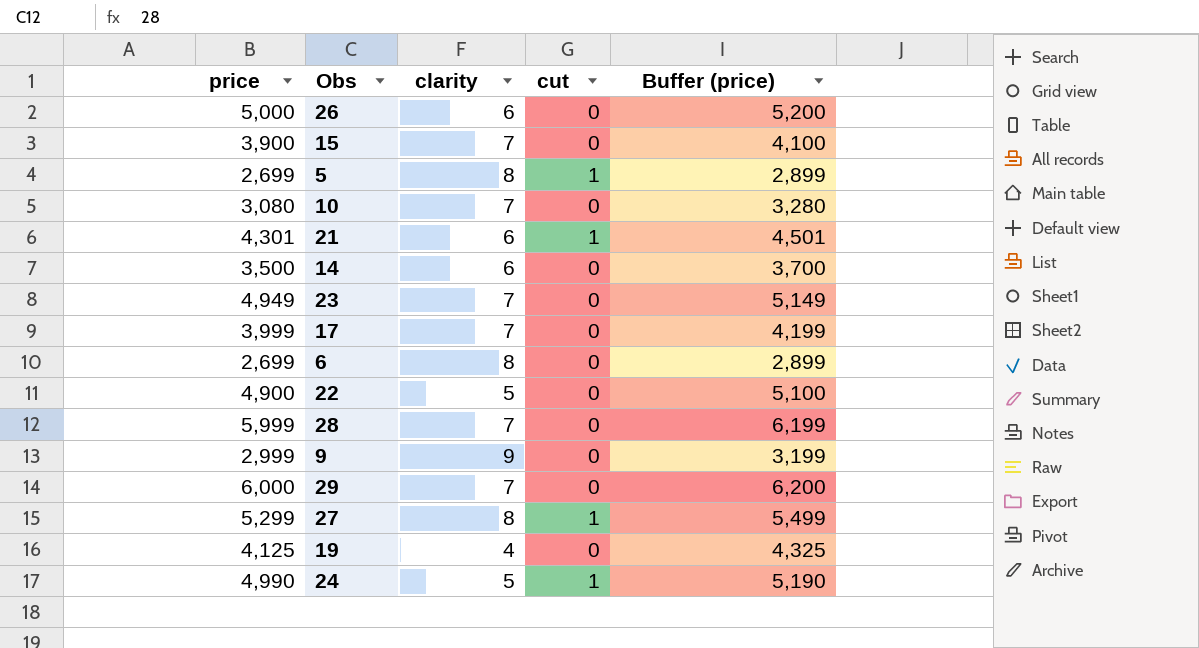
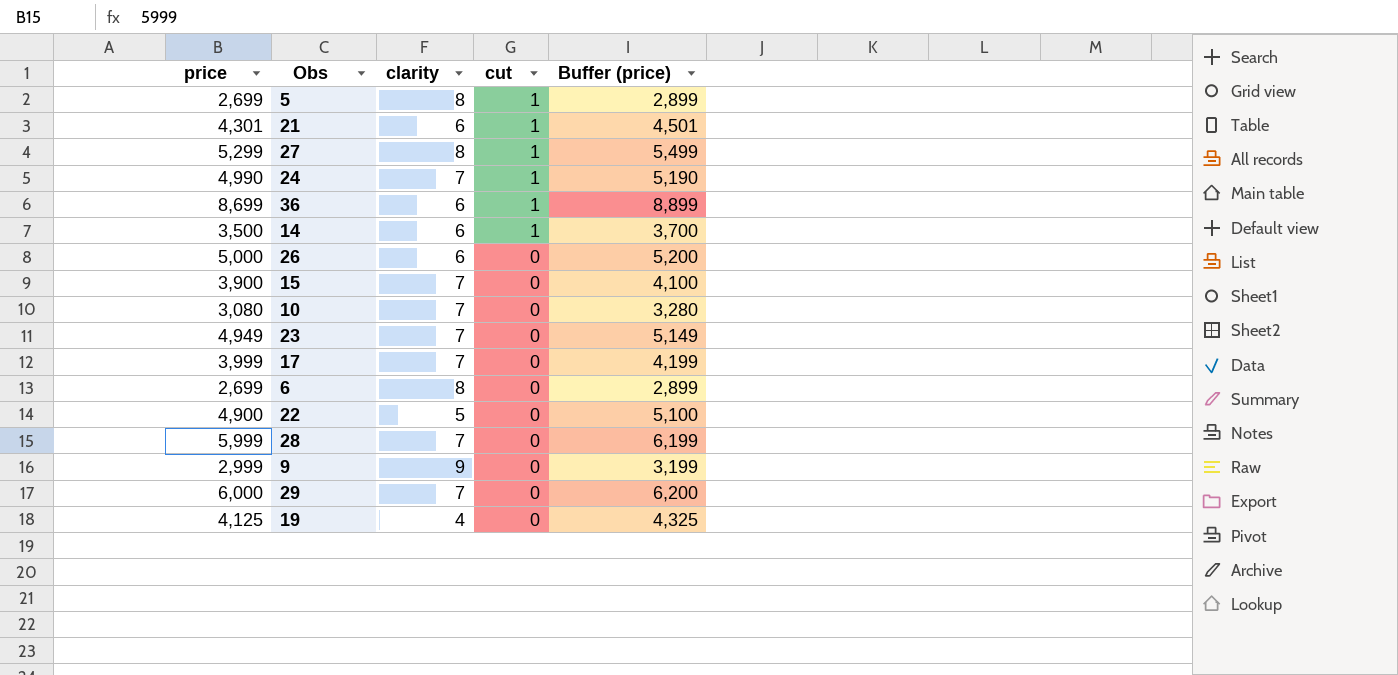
row order: none -> cut descending
24 | clarity: 5 -> 7
row 36: none -> 8,699 | 6 | 1 | 8,899
14 | cut: 0 -> 1

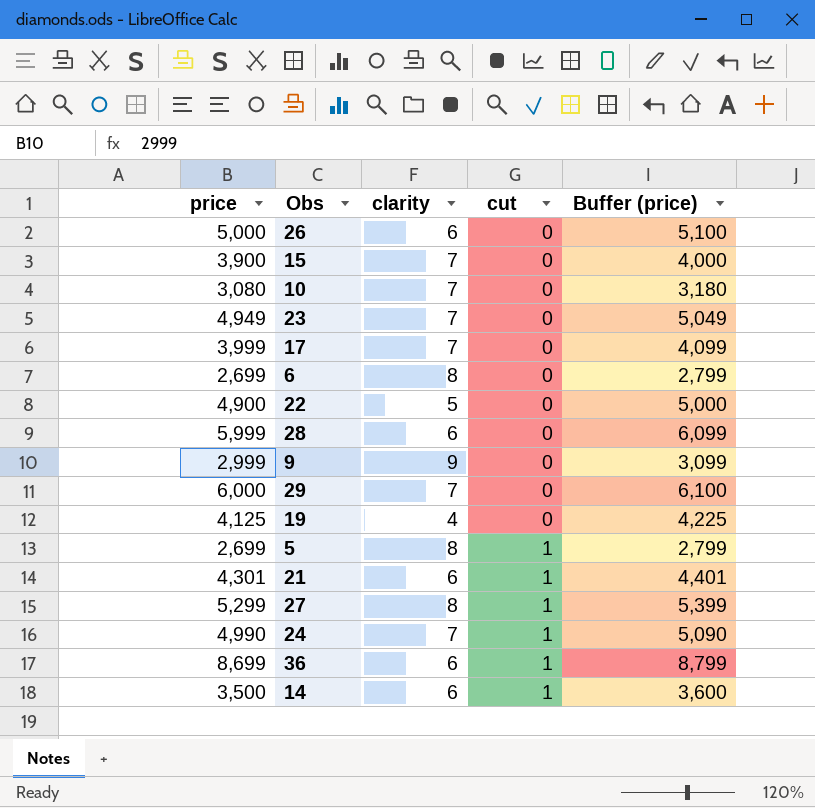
row order: cut descending -> cut ascending
column Buffer (price) | formula: [price] + 200 -> [price] + 100
28 | clarity: 7 -> 6

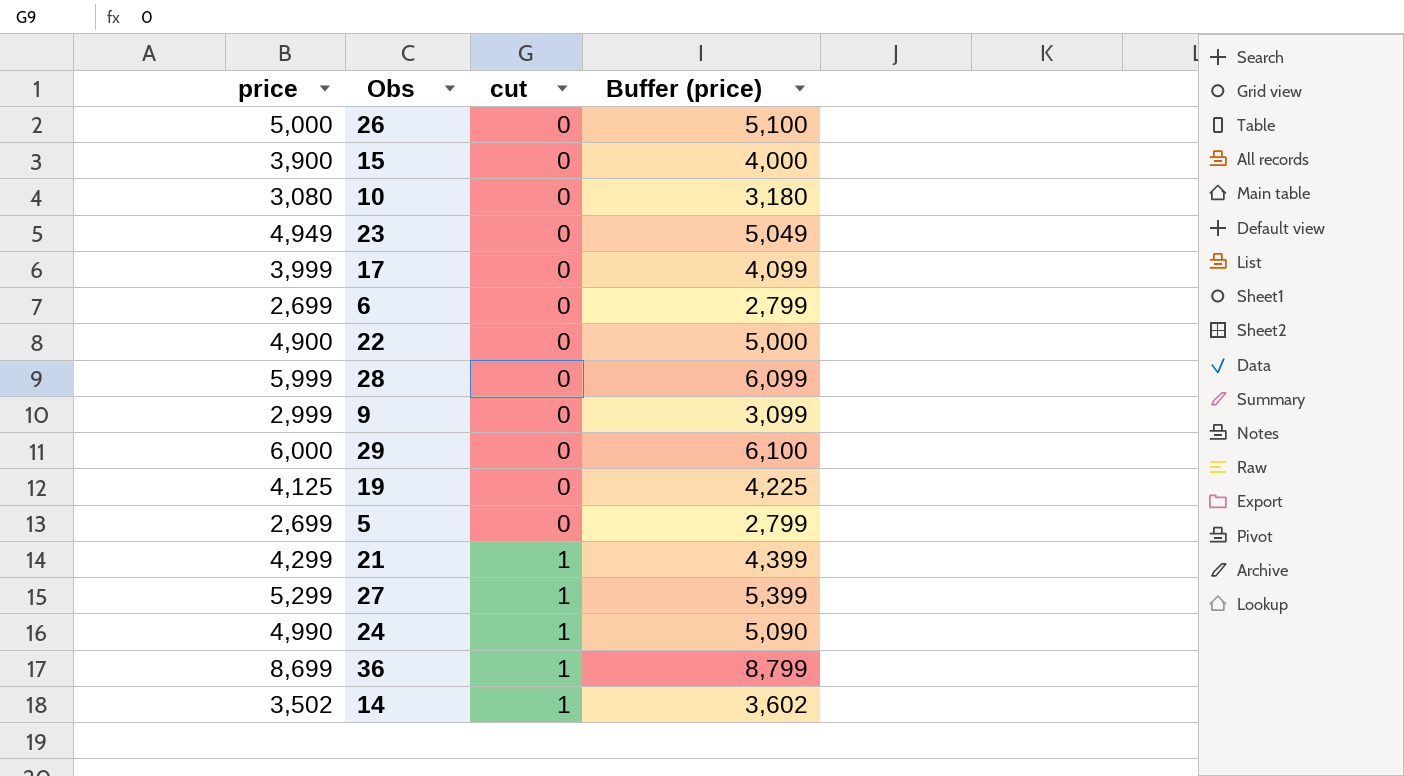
column clarity | position: 3 -> none
5 | cut: 1 -> 0
21 | price: 4,301 -> 4,299
21 | Buffer (price): 4,401 -> 4,399
14 | price: 3,500 -> 3,502
14 | Buffer (price): 3,600 -> 3,602

